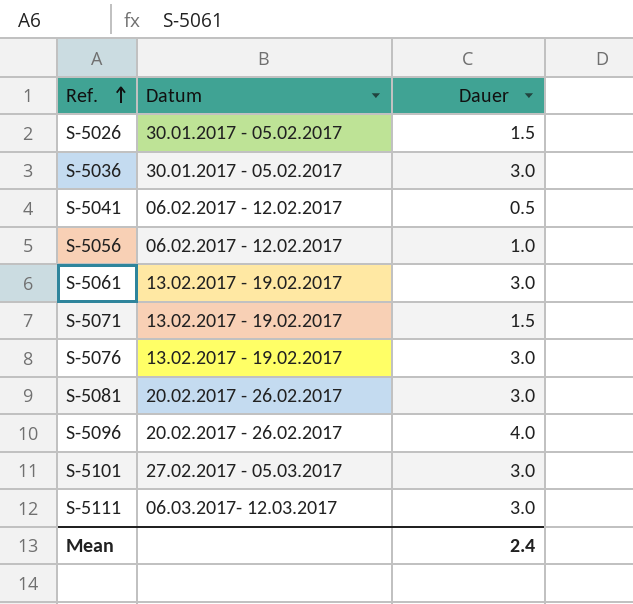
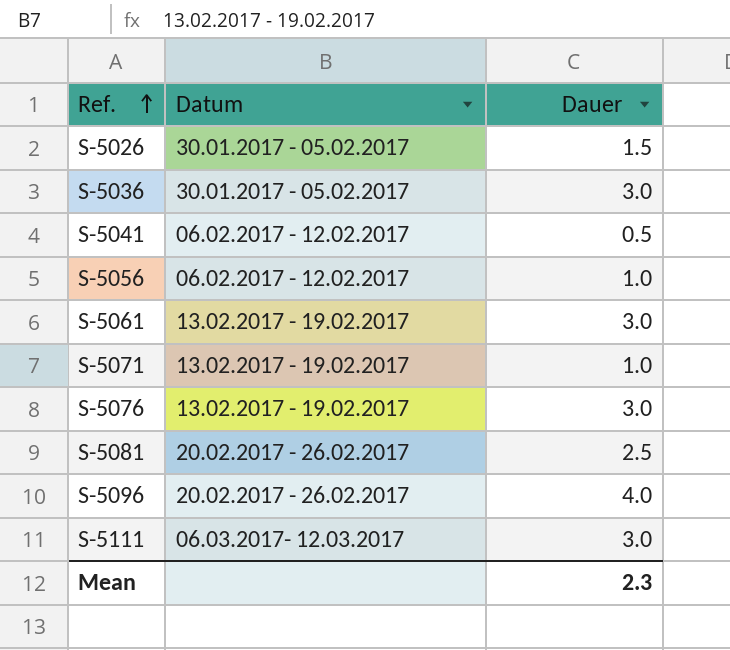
row S-5101: 27.02.2017 - 05.03.2017 | 3.0 -> none
S-5071 | Dauer: 1.5 -> 1.0
S-5081 | Dauer: 3.0 -> 2.5
Mean | Dauer: 2.4 -> 2.3

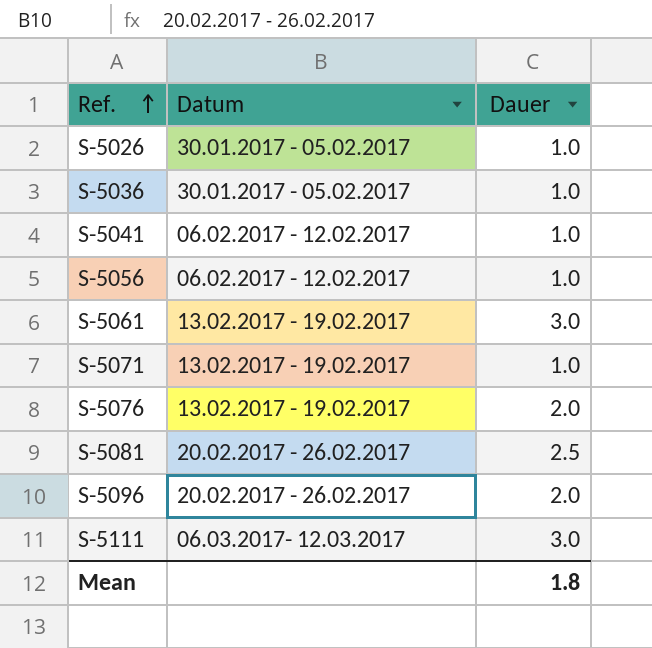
S-5026 | Dauer: 1.5 -> 1.0
S-5036 | Dauer: 3.0 -> 1.0
S-5041 | Dauer: 0.5 -> 1.0
S-5076 | Dauer: 3.0 -> 2.0
S-5096 | Dauer: 4.0 -> 2.0
Mean | Dauer: 2.3 -> 1.8

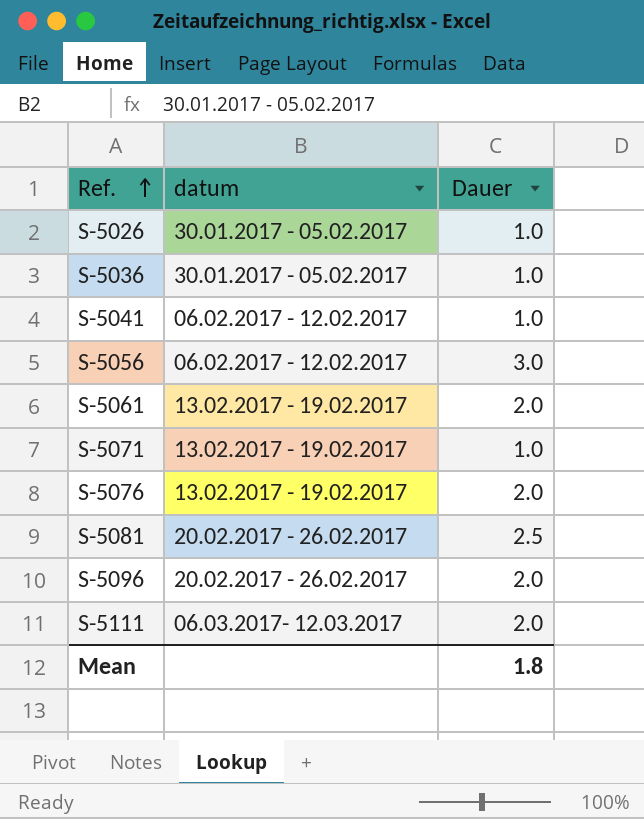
column name: Datum -> datum
S-5056 | Dauer: 1.0 -> 3.0
S-5061 | Dauer: 3.0 -> 2.0
S-5111 | Dauer: 3.0 -> 2.0

